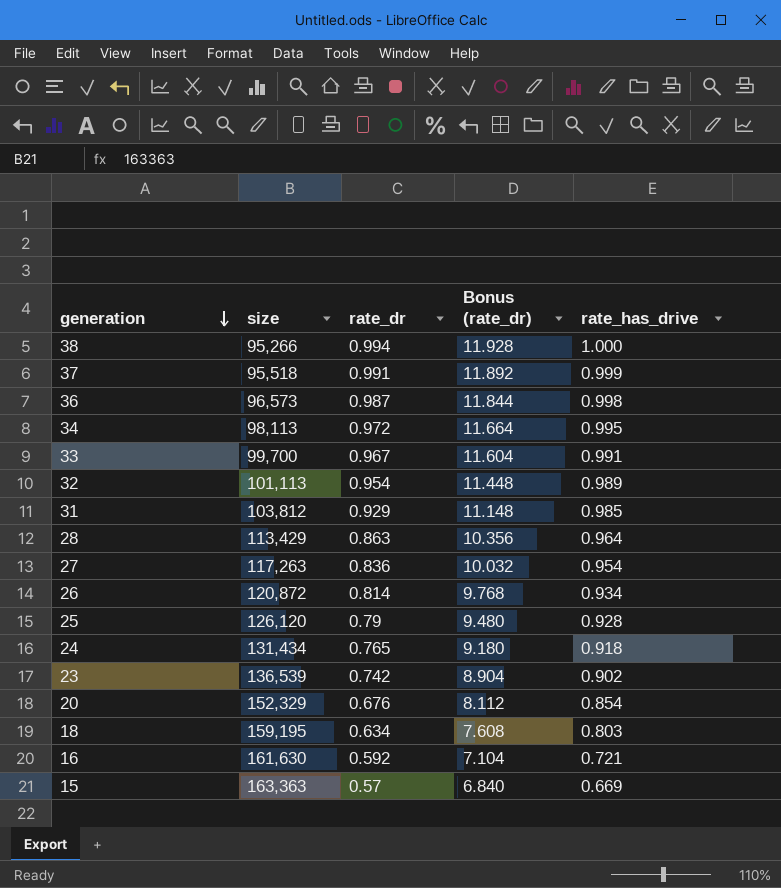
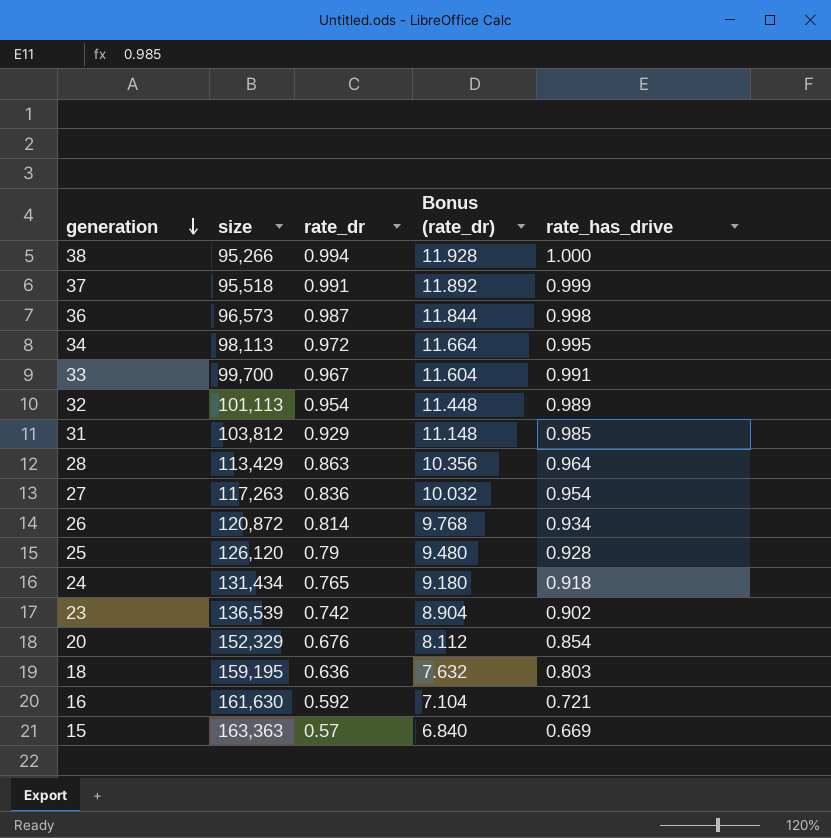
18 | rate_dr: 0.634 -> 0.636
18 | Bonus (rate_dr): 7.608 -> 7.632

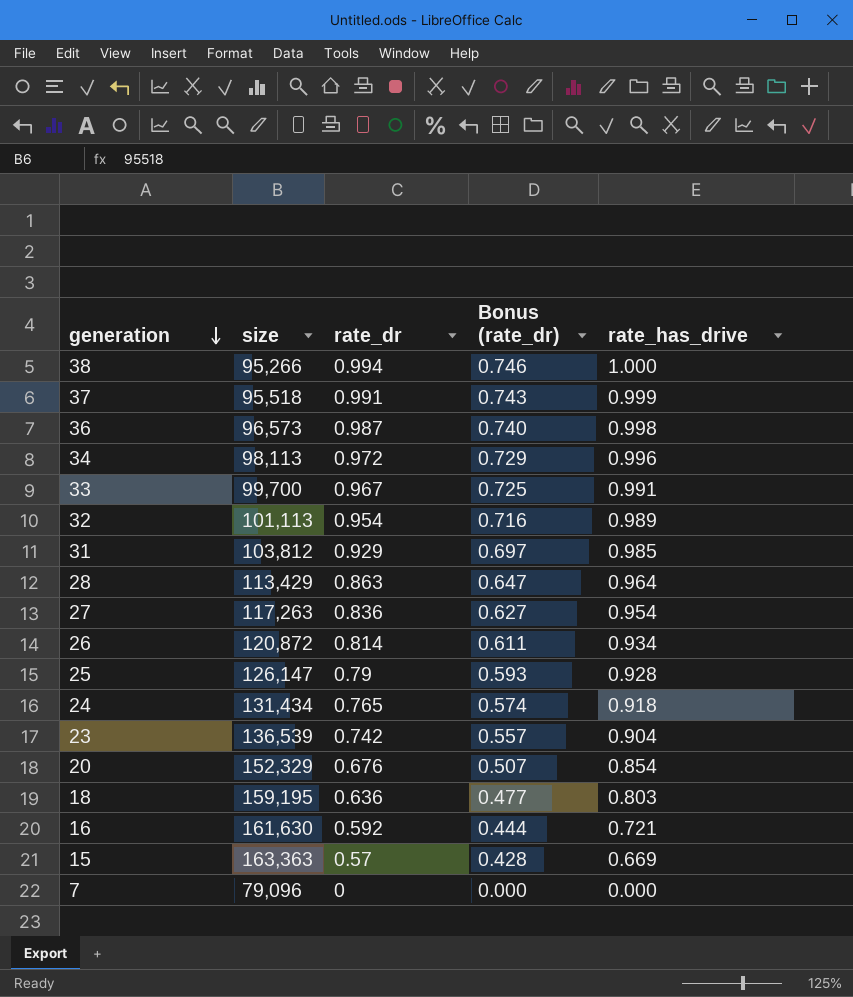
column Bonus (rate_dr) | formula: [rate_dr] * 12 -> [rate_dr] * 0.75
34 | rate_has_drive: 0.995 -> 0.996
25 | size: 126,120 -> 126,147
23 | rate_has_drive: 0.902 -> 0.904
row 7: none -> 79,096 | 0 | 0.000 | 0.000

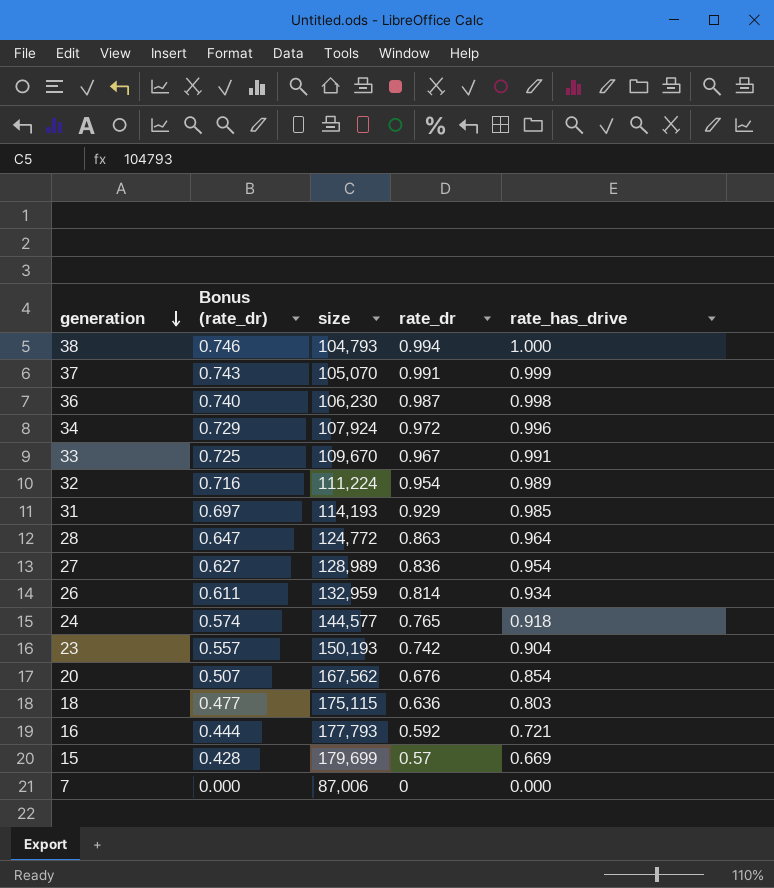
column Bonus (rate_dr) | position: 4 -> 2
row 25: 126,147 | 0.79 | 0.593 | 0.928 -> none
38 | size: 95,266 -> 104,793
37 | size: 95,518 -> 105,070
36 | size: 96,573 -> 106,230
34 | size: 98,113 -> 107,924
33 | size: 99,700 -> 109,670
32 | size: 101,113 -> 111,224
31 | size: 103,812 -> 114,193
28 | size: 113,429 -> 124,772
27 | size: 117,263 -> 128,989
26 | size: 120,872 -> 132,959
24 | size: 131,434 -> 144,577
23 | size: 136,539 -> 150,193
20 | size: 152,329 -> 167,562
18 | size: 159,195 -> 175,115
16 | size: 161,630 -> 177,793
15 | size: 163,363 -> 179,699
7 | size: 79,096 -> 87,006

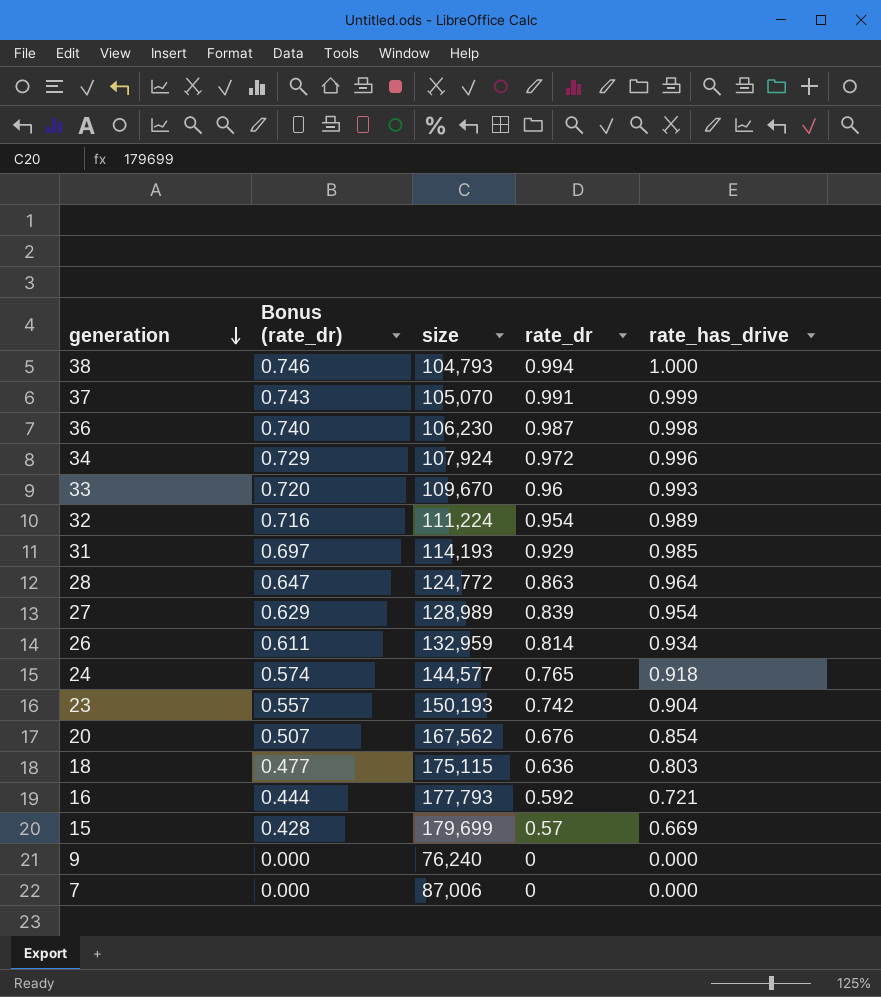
33 | Bonus (rate_dr): 0.725 -> 0.720
33 | rate_dr: 0.967 -> 0.96
33 | rate_has_drive: 0.991 -> 0.993
27 | Bonus (rate_dr): 0.627 -> 0.629
27 | rate_dr: 0.836 -> 0.839
row 9: none -> 0.000 | 76,240 | 0 | 0.000

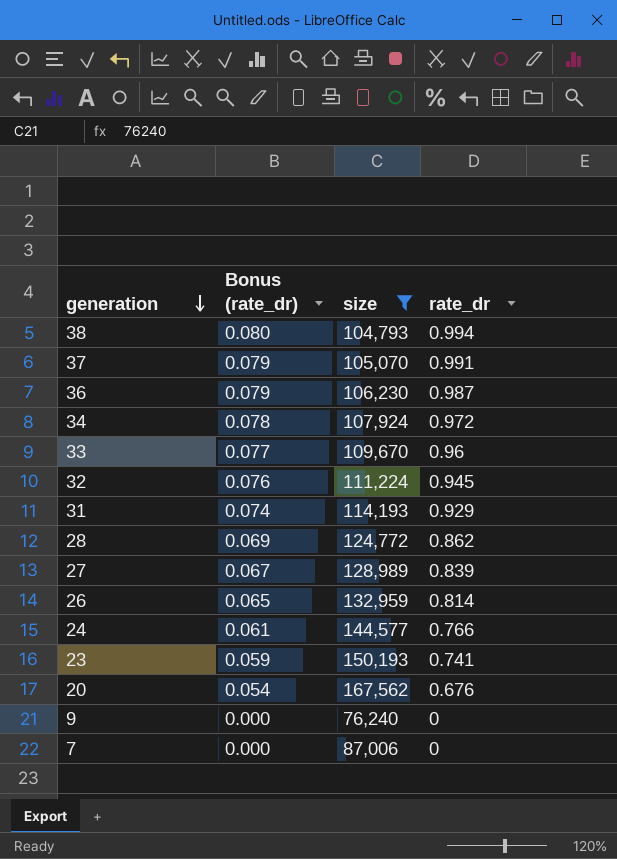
filter: none -> size <= 167,562
column rate_has_drive | position: 5 -> none
column Bonus (rate_dr) | formula: [rate_dr] * 0.75 -> [rate_dr] * 0.08
32 | rate_dr: 0.954 -> 0.945
28 | rate_dr: 0.863 -> 0.862
24 | rate_dr: 0.765 -> 0.766
23 | rate_dr: 0.742 -> 0.741

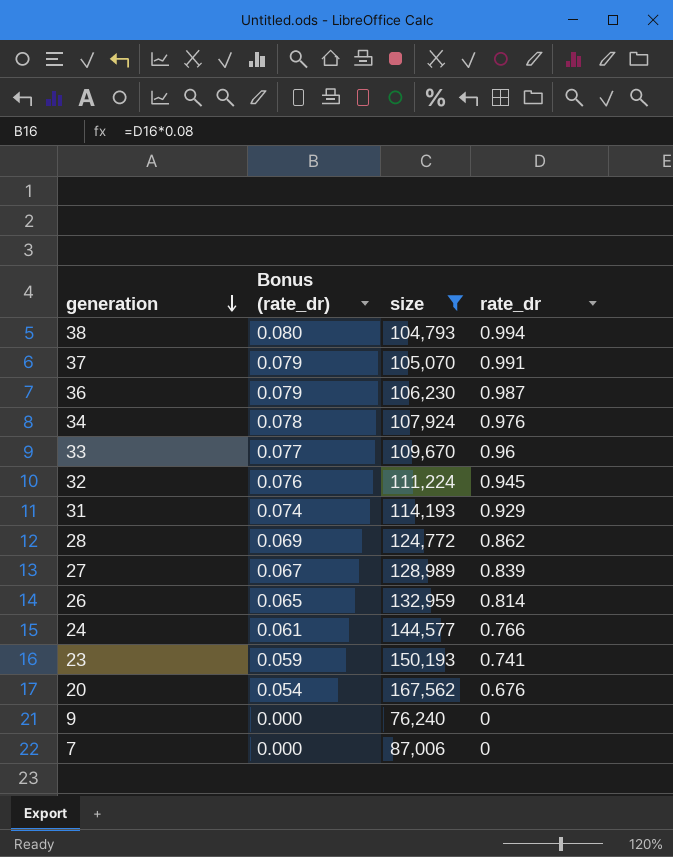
34 | rate_dr: 0.972 -> 0.976

